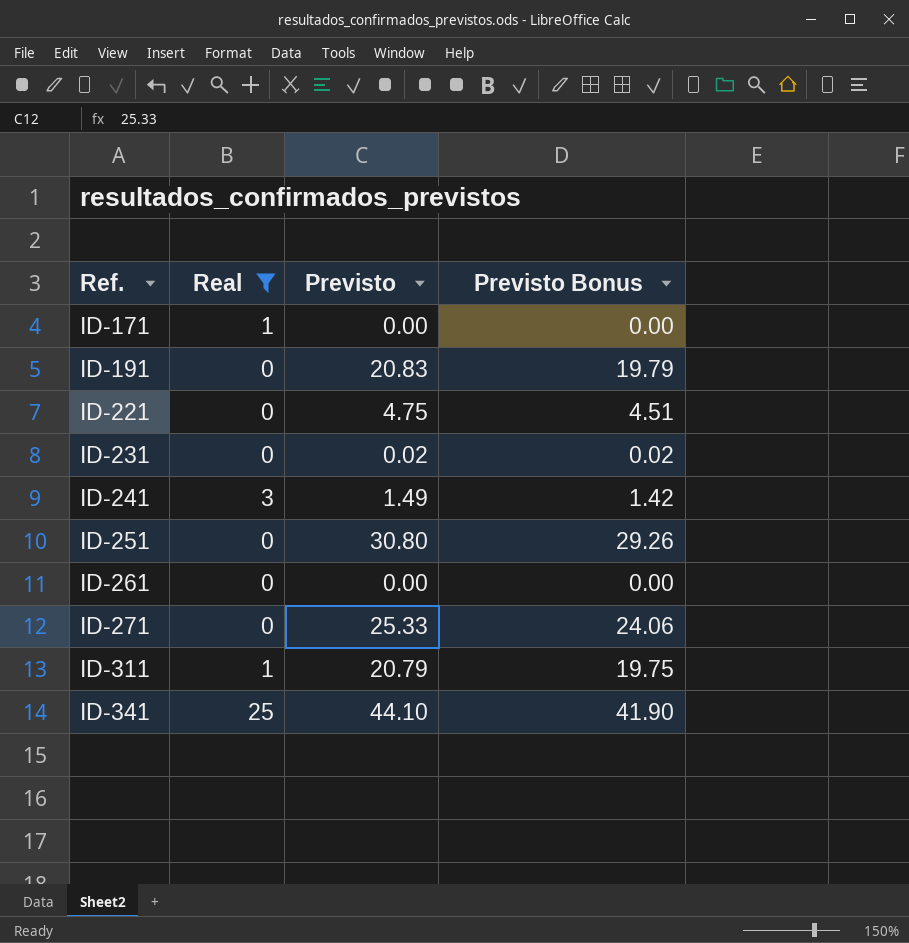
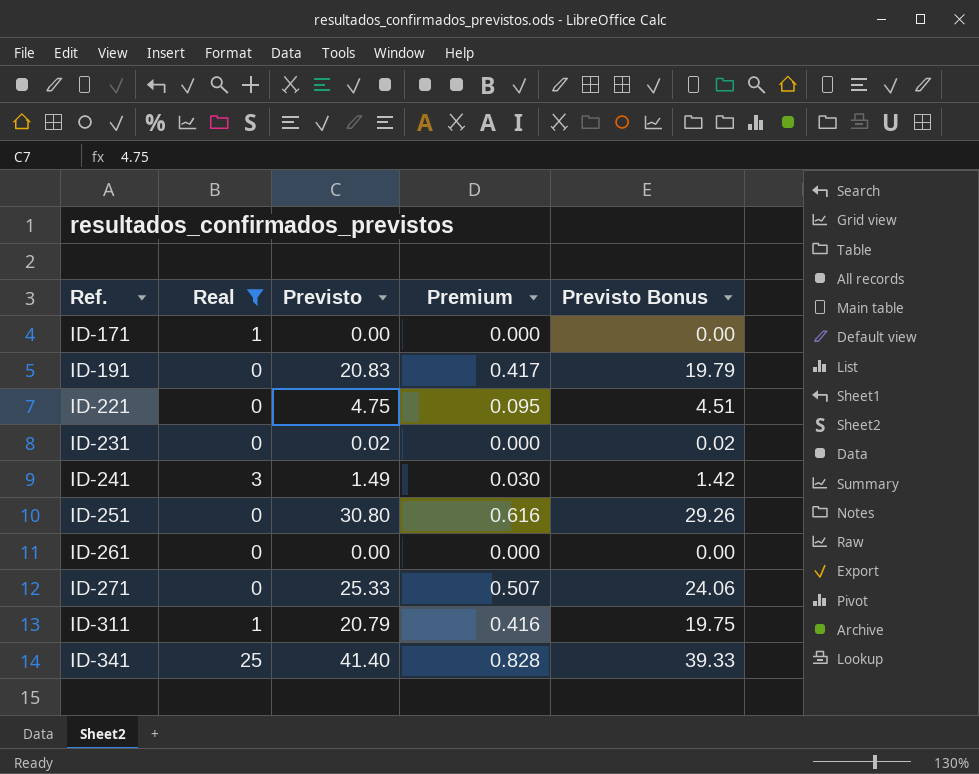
column Premium | formula: none -> [Previsto] * 0.02
ID-341 | Previsto: 44.10 -> 41.40
ID-341 | Previsto Bonus: 41.90 -> 39.33

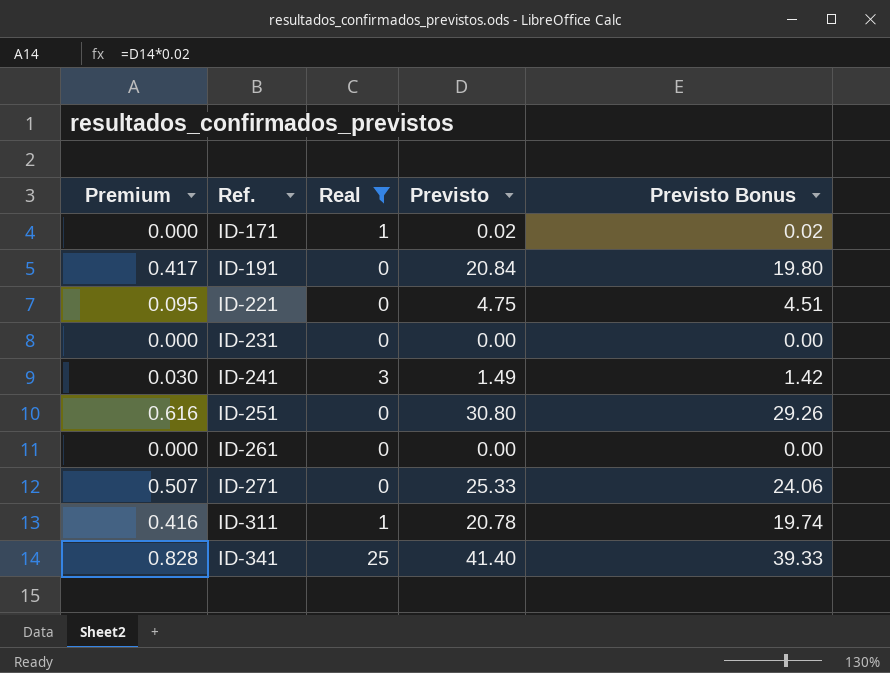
column Premium | position: 4 -> 1
ID-171 | Previsto: 0.00 -> 0.02
ID-171 | Previsto Bonus: 0.00 -> 0.02
ID-191 | Previsto: 20.83 -> 20.84
ID-191 | Previsto Bonus: 19.79 -> 19.80
ID-231 | Previsto: 0.02 -> 0.00
ID-231 | Previsto Bonus: 0.02 -> 0.00
ID-311 | Previsto: 20.79 -> 20.78
ID-311 | Previsto Bonus: 19.75 -> 19.74

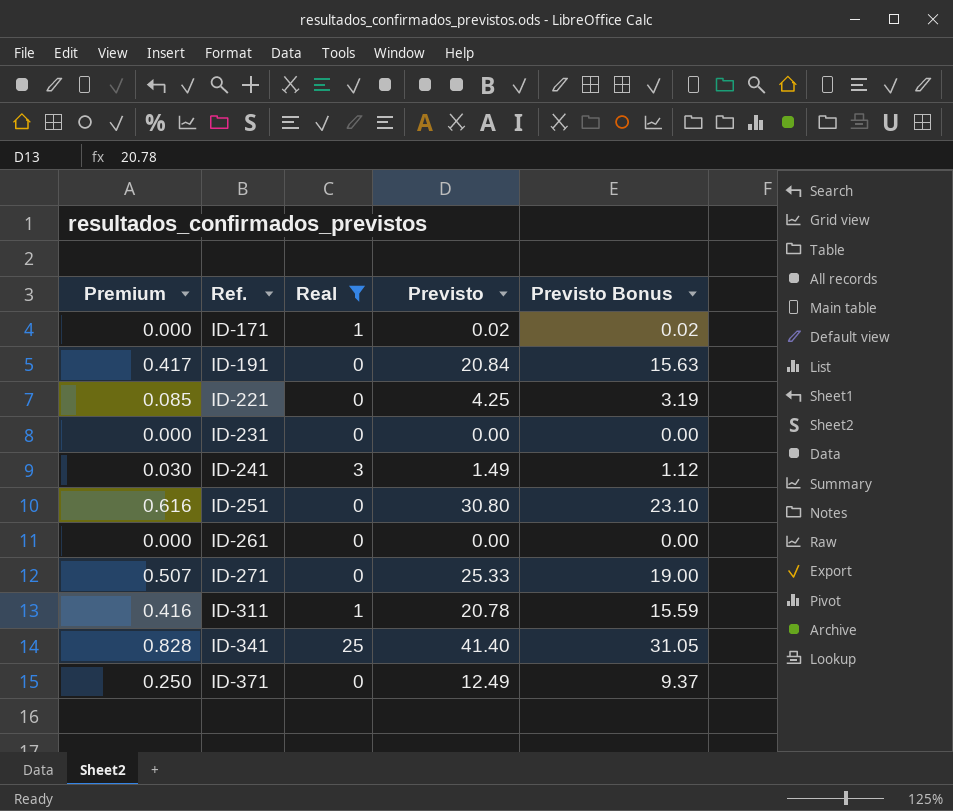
column Previsto Bonus | formula: [Previsto] * 0.95 -> [Previsto] * 0.75
ID-221 | Premium: 0.095 -> 0.085
ID-221 | Previsto: 4.75 -> 4.25
row ID-371: none -> 0.250 | 0 | 12.49 | 9.37

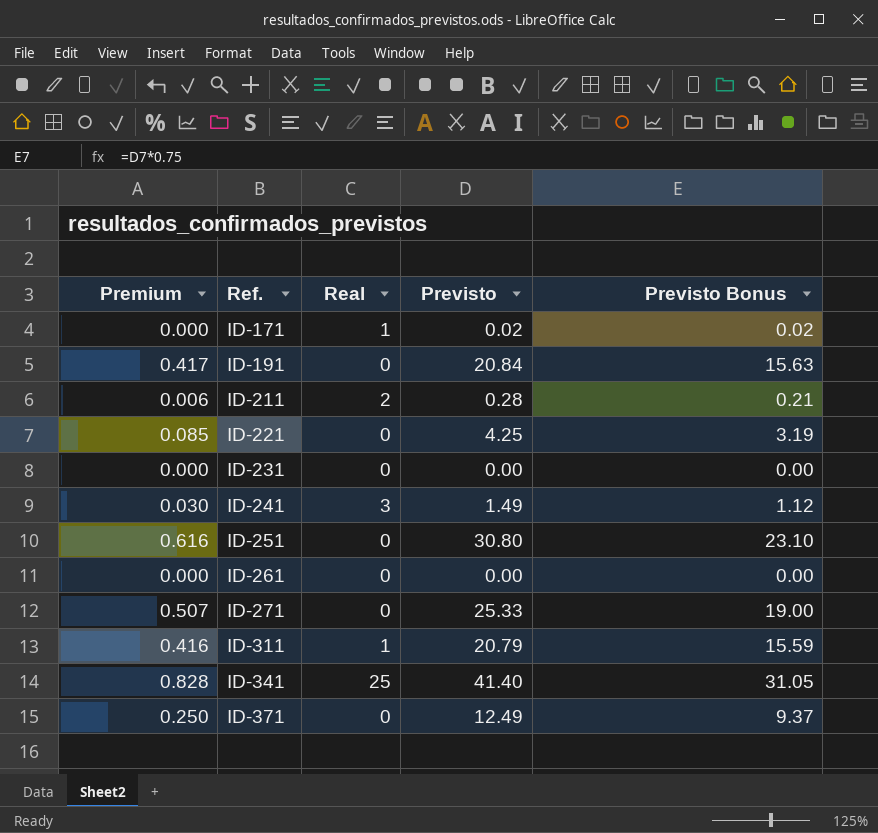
filter: Real != 2 -> none
ID-311 | Previsto: 20.78 -> 20.79

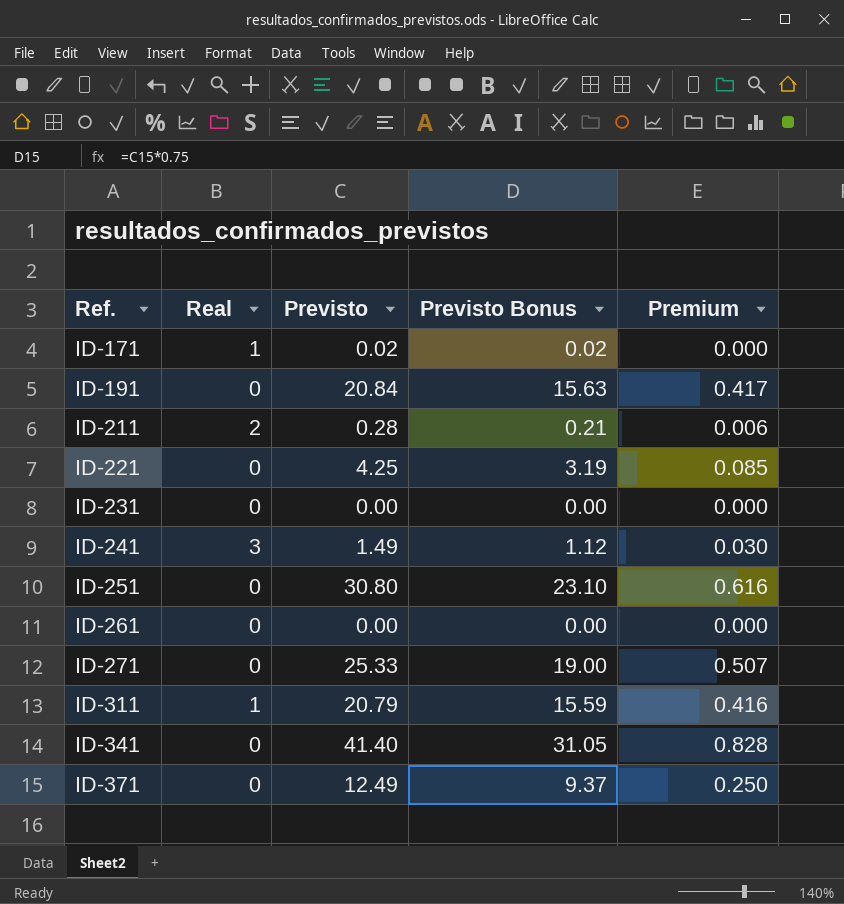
column Premium | position: 1 -> 5
ID-341 | Real: 25 -> 0

